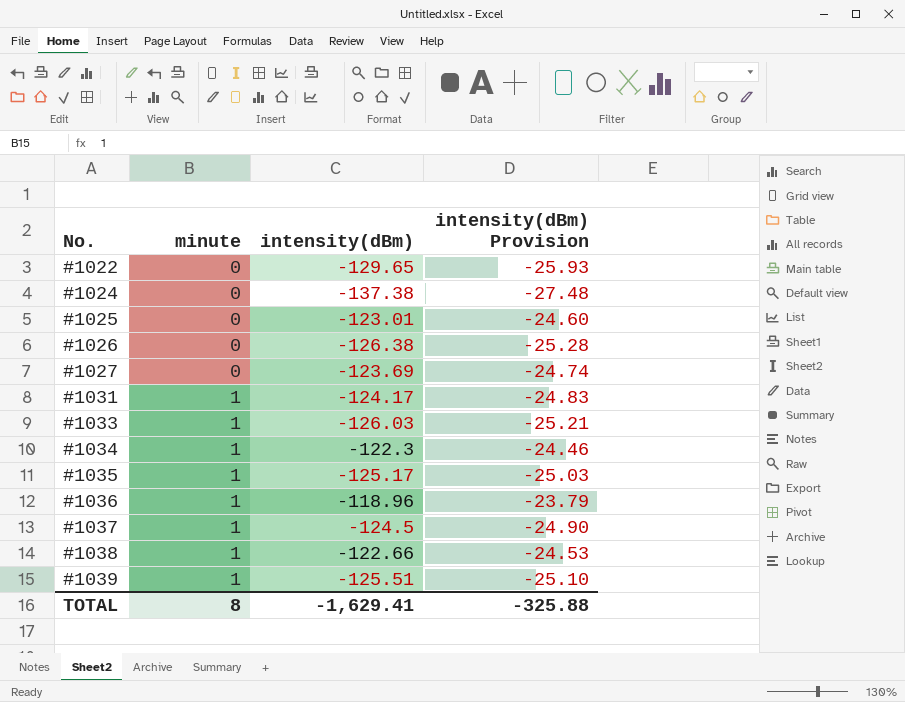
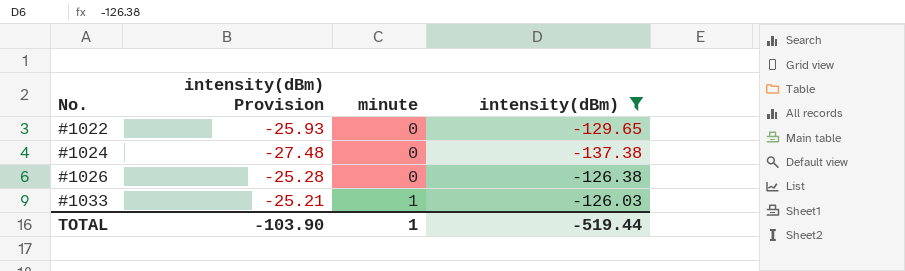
filter: none -> intensity(dBm) <= -126.03
column intensity(dBm) Provision | position: 4 -> 2
TOTAL | intensity(dBm) Provision: -325.88 -> -103.90
TOTAL | minute: 8 -> 1
TOTAL | intensity(dBm): -1,629.41 -> -519.44

